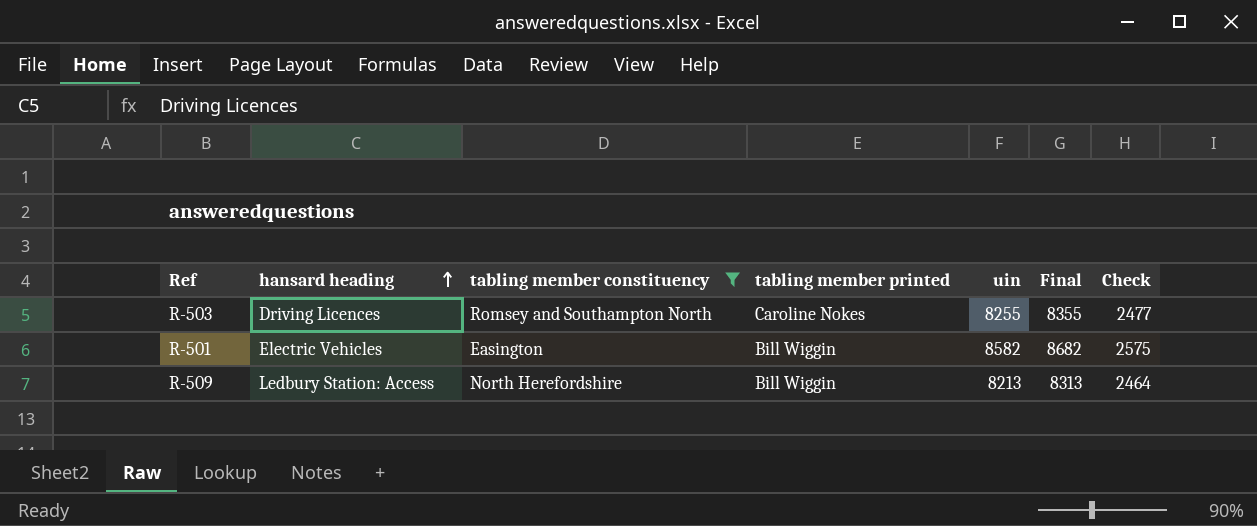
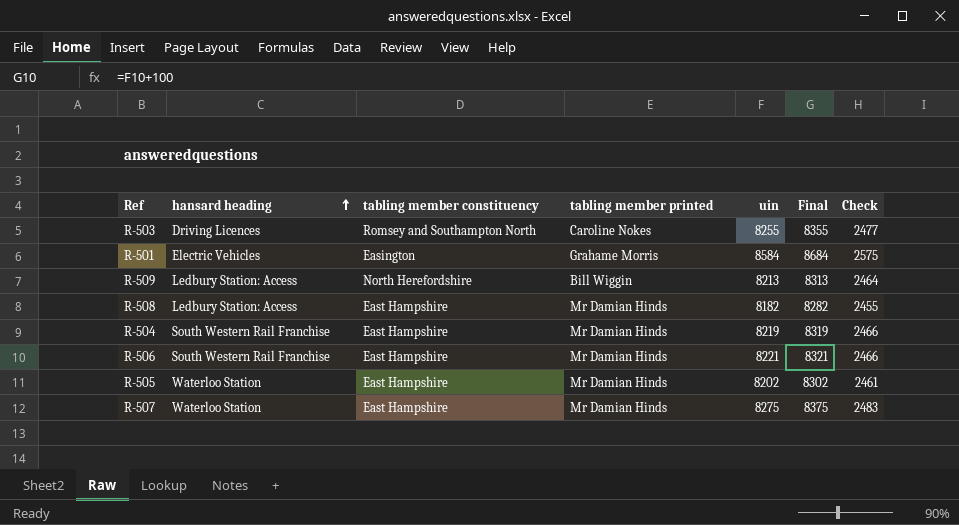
filter: tabling member constituency != East Hampshire -> none
R-501 | tabling member printed: Bill Wiggin -> Grahame Morris
R-501 | uin: 8582 -> 8584
R-501 | Final: 8682 -> 8684

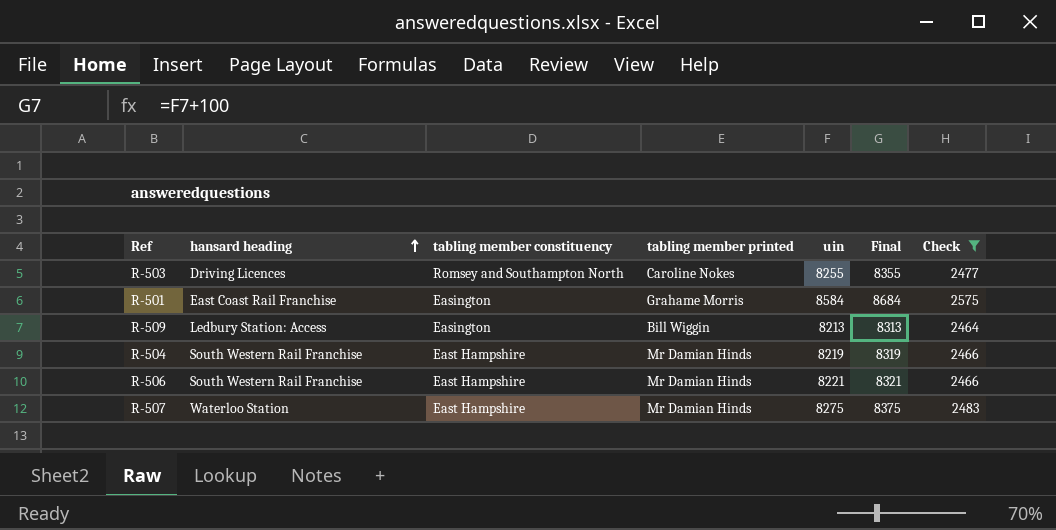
filter: none -> Check >= 2464
R-501 | hansard heading: Electric Vehicles -> East Coast Rail Franchise
R-509 | tabling member constituency: North Herefordshire -> Easington

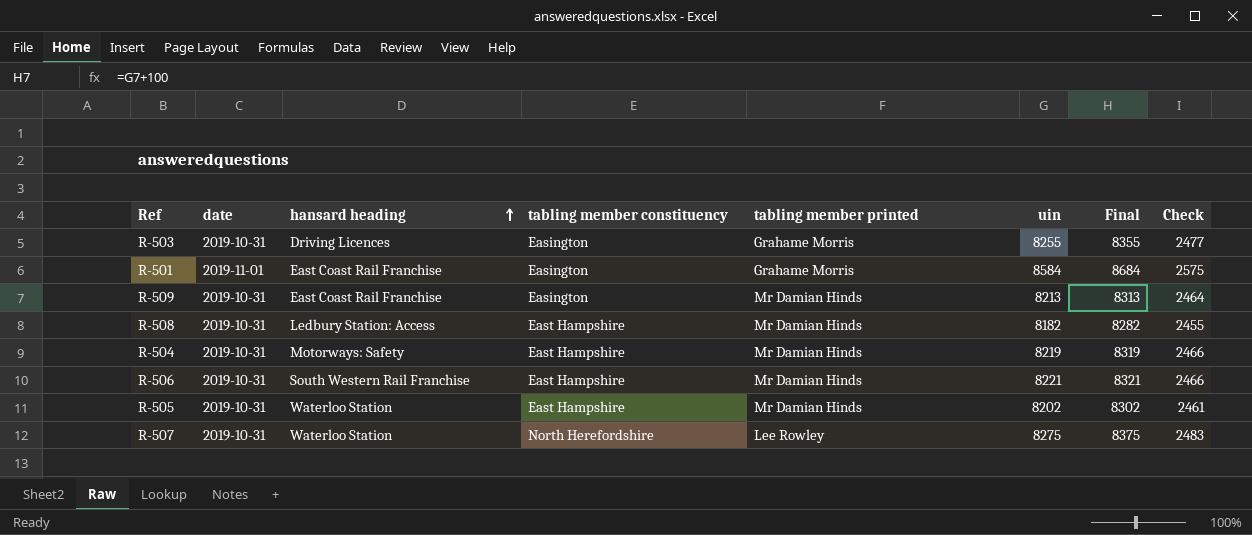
filter: Check >= 2464 -> none
column date | position: none -> 2
R-503 | tabling member constituency: Romsey and Southampton North -> Easington
R-503 | tabling member printed: Caroline Nokes -> Grahame Morris
R-509 | hansard heading: Ledbury Station: Access -> East Coast Rail Franchise
R-509 | tabling member printed: Bill Wiggin -> Mr Damian Hinds
R-504 | hansard heading: South Western Rail Franchise -> Motorways: Safety
R-507 | tabling member constituency: East Hampshire -> North Herefordshire
R-507 | tabling member printed: Mr Damian Hinds -> Lee Rowley

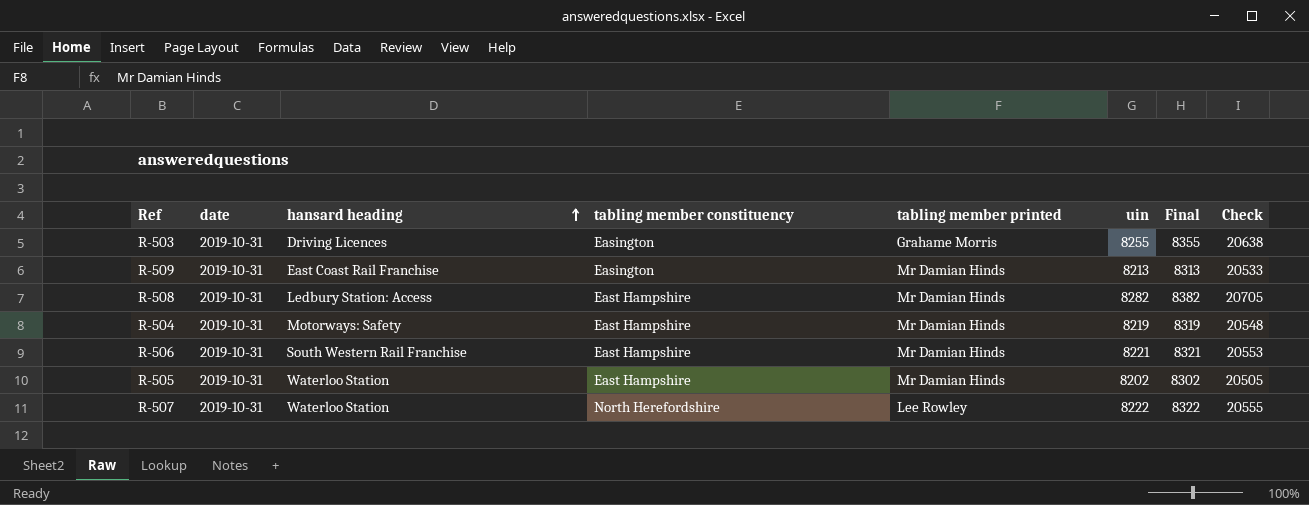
column Check | formula: [uin] * 0.3 -> [uin] * 2.5
row R-501: 2019-11-01 | East Coast Rail Franchise | Easington | Grahame Morris | 8584 | 8684 | 2575 -> none
R-508 | uin: 8182 -> 8282
R-508 | Final: 8282 -> 8382
R-507 | uin: 8275 -> 8222
R-507 | Final: 8375 -> 8322

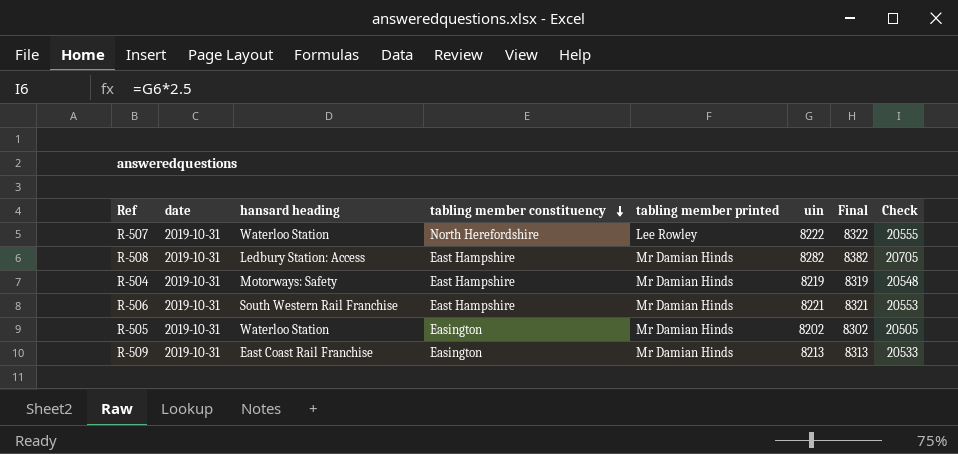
row order: hansard heading ascending -> tabling member constituency descending
row R-503: 2019-10-31 | Driving Licences | Easington | Grahame Morris | 8255 | 8355 | 20638 -> none
R-505 | tabling member constituency: East Hampshire -> Easington

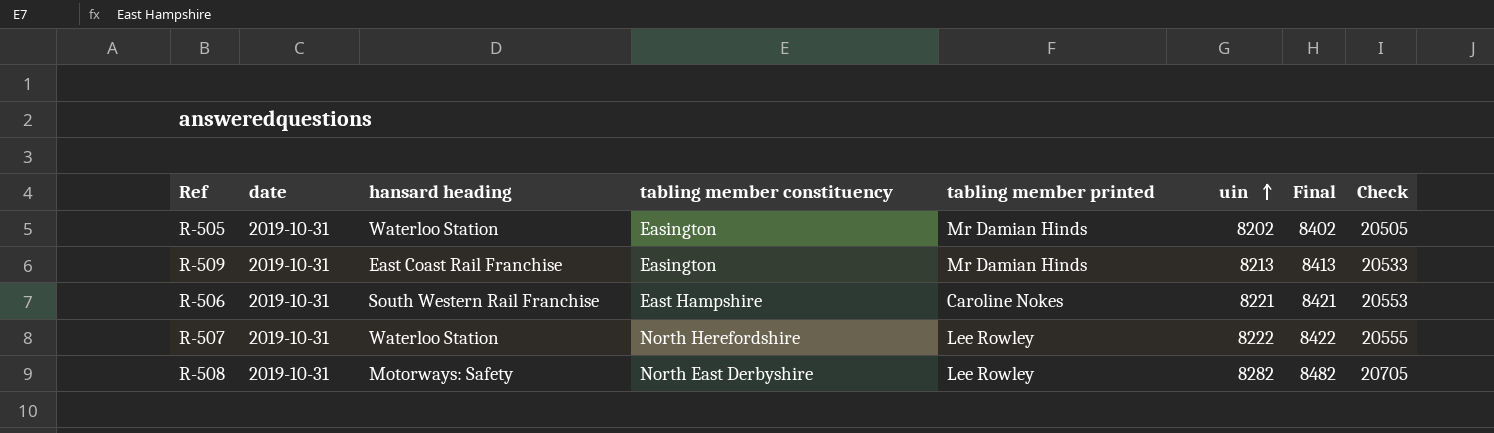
row order: tabling member constituency descending -> uin ascending
column Final | formula: [uin] + 100 -> [uin] + 200
row R-504: 2019-10-31 | Motorways: Safety | East Hampshire | Mr Damian Hinds | 8219 | 8319 | 20548 -> none
R-506 | tabling member printed: Mr Damian Hinds -> Caroline Nokes
R-508 | hansard heading: Ledbury Station: Access -> Motorways: Safety
R-508 | tabling member constituency: East Hampshire -> North East Derbyshire
R-508 | tabling member printed: Mr Damian Hinds -> Lee Rowley

